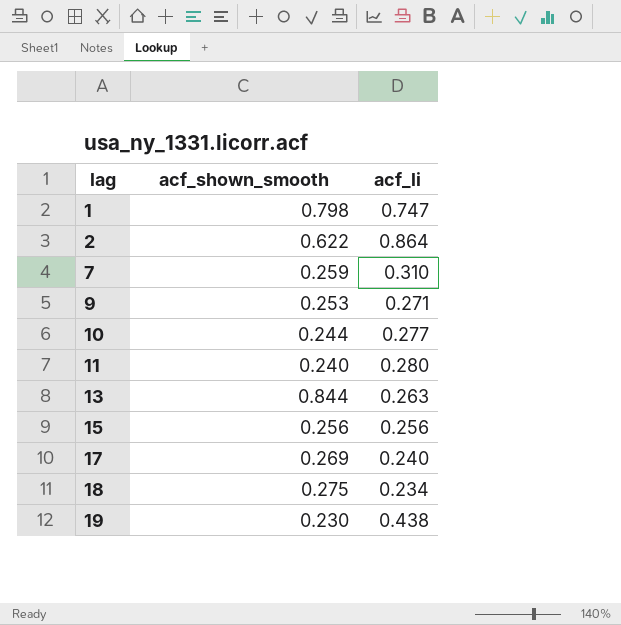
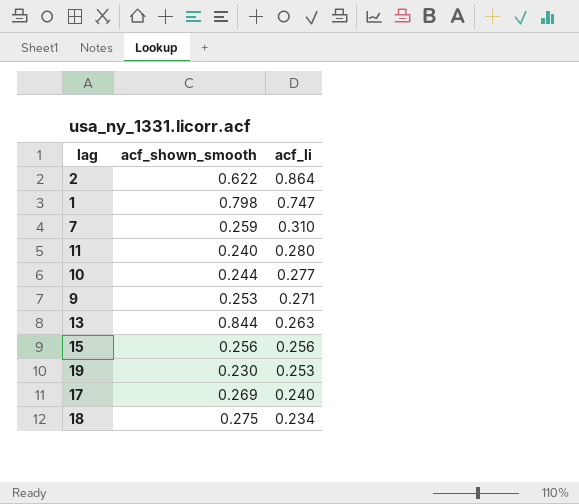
row order: lag ascending -> acf_li descending
19 | acf_li: 0.438 -> 0.253

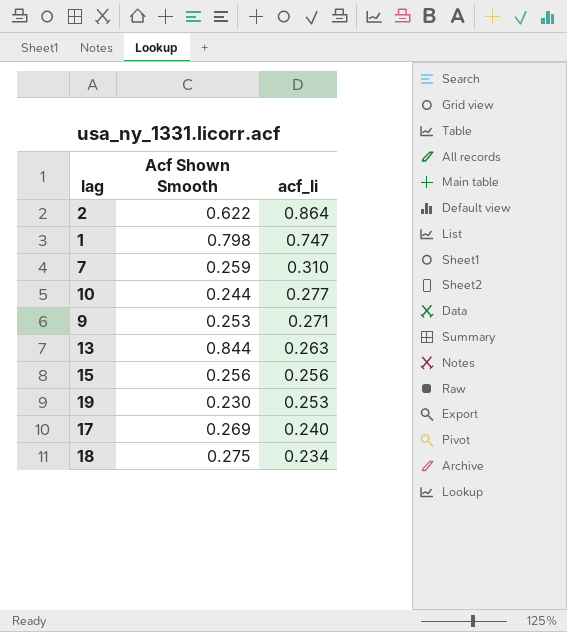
column name: acf_shown_smooth -> Acf Shown Smooth
row 11: 0.240 | 0.280 -> none

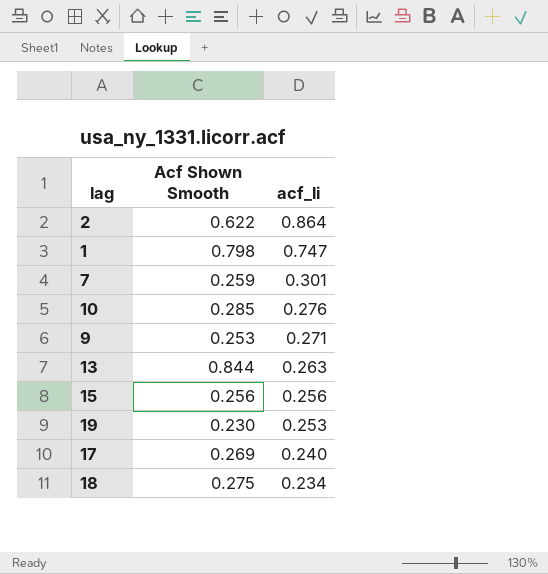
7 | acf_li: 0.310 -> 0.301
10 | Acf Shown Smooth: 0.244 -> 0.285
10 | acf_li: 0.277 -> 0.276

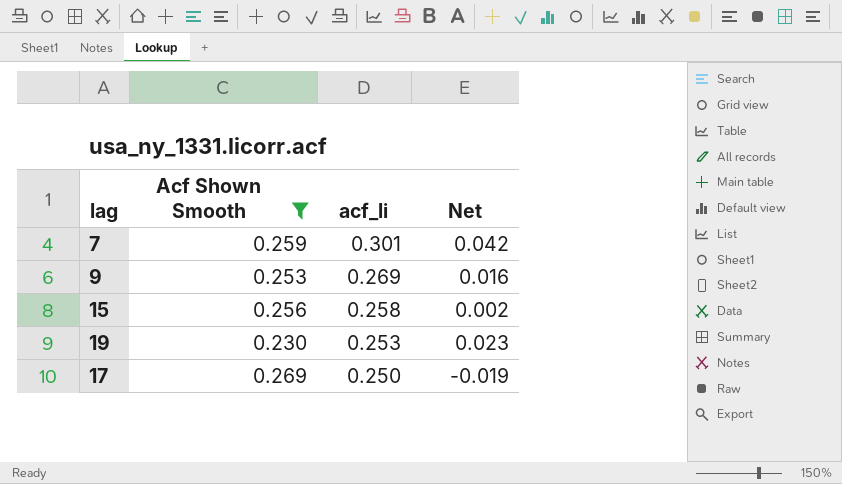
filter: none -> Acf Shown Smooth <= 0.269
column Net | formula: none -> [acf_li] - [Acf Shown Smooth]
9 | acf_li: 0.271 -> 0.269
15 | acf_li: 0.256 -> 0.258
17 | acf_li: 0.240 -> 0.250

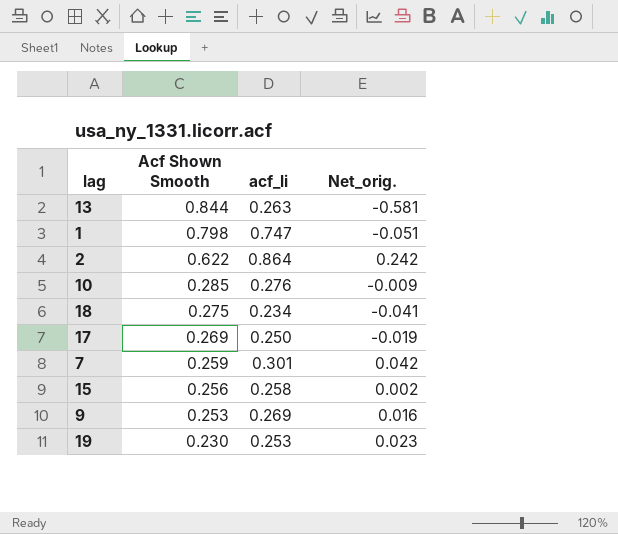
filter: Acf Shown Smooth <= 0.269 -> none
row order: acf_li descending -> Acf Shown Smooth descending
column name: Net -> Net_orig.

